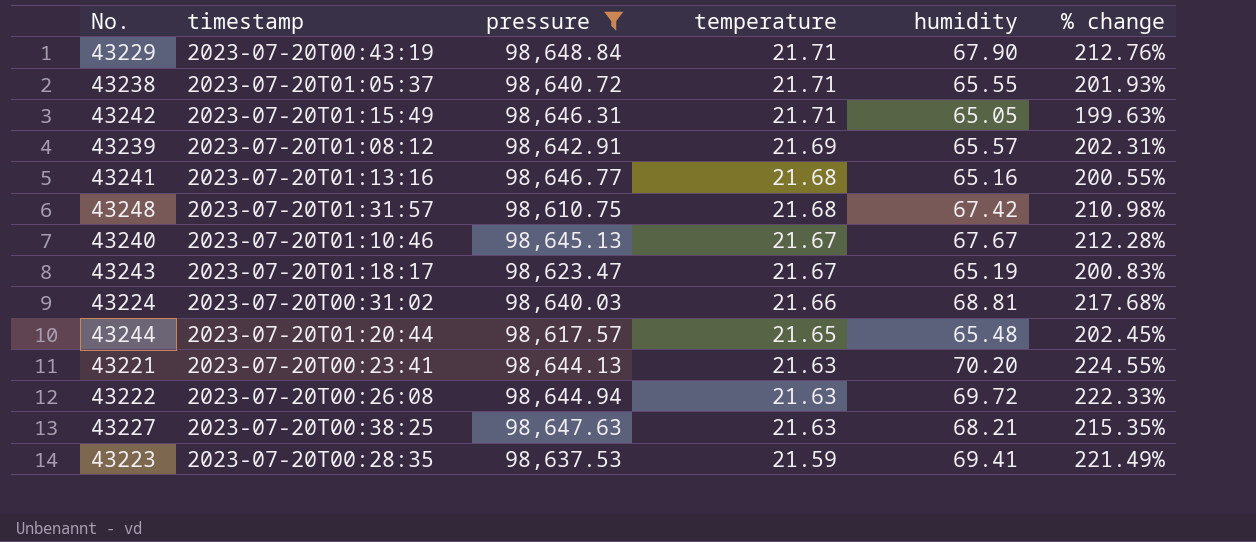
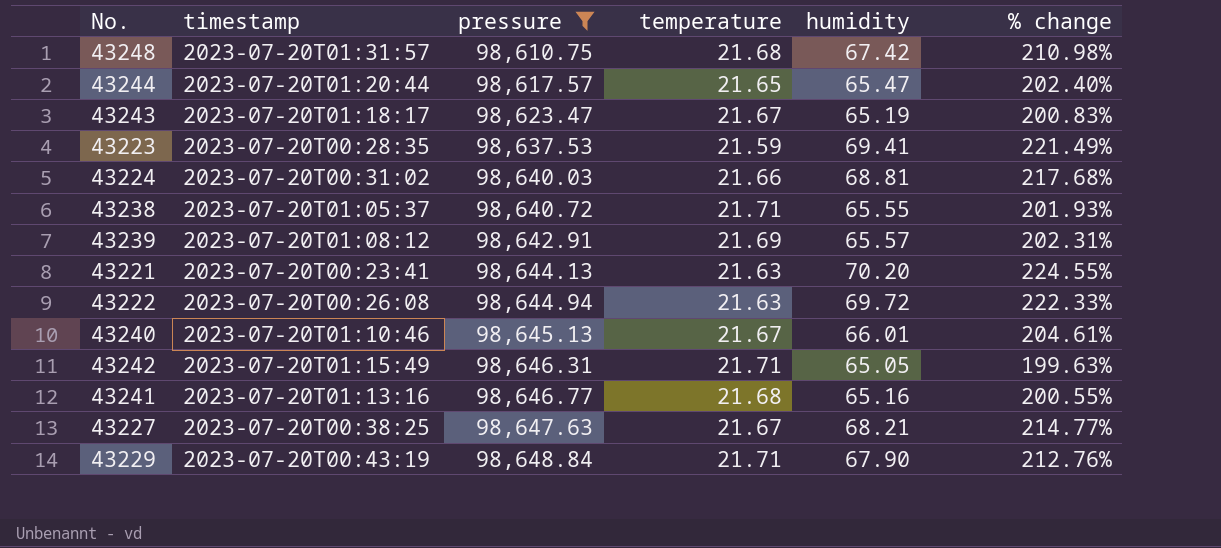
row order: temperature descending -> pressure ascending
43244 | humidity: 65.48 -> 65.47
43244 | % change: 202.45% -> 202.40%
43240 | humidity: 67.67 -> 66.01
43240 | % change: 212.28% -> 204.61%
43227 | temperature: 21.63 -> 21.67
43227 | % change: 215.35% -> 214.77%

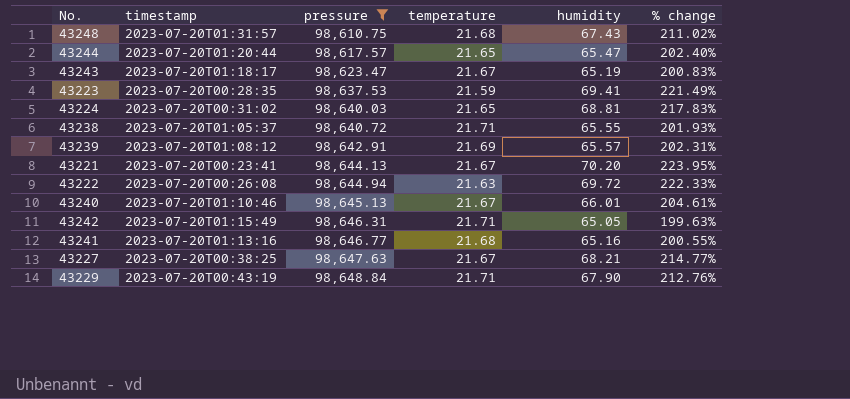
43248 | humidity: 67.42 -> 67.43
43248 | % change: 210.98% -> 211.02%
43224 | temperature: 21.66 -> 21.65
43224 | % change: 217.68% -> 217.83%
43221 | temperature: 21.63 -> 21.67
43221 | % change: 224.55% -> 223.95%

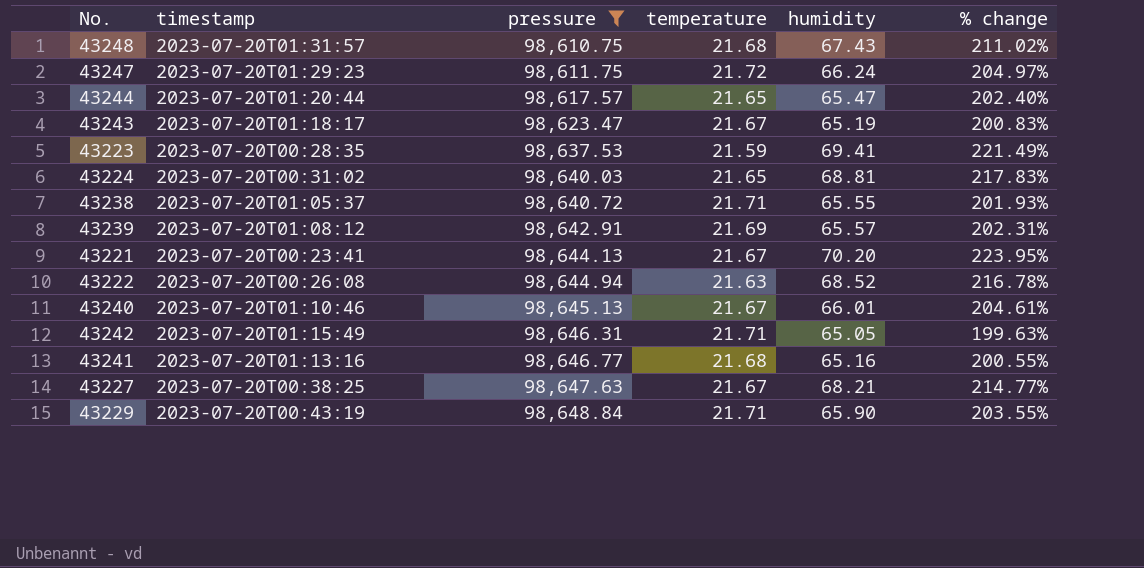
row 43247: none -> 2023-07-20T01:29:23 | 98,611.75 | 21.72 | 66.24 | 204.97%
43222 | humidity: 69.72 -> 68.52
43222 | % change: 222.33% -> 216.78%
43229 | humidity: 67.90 -> 65.90
43229 | % change: 212.76% -> 203.55%

